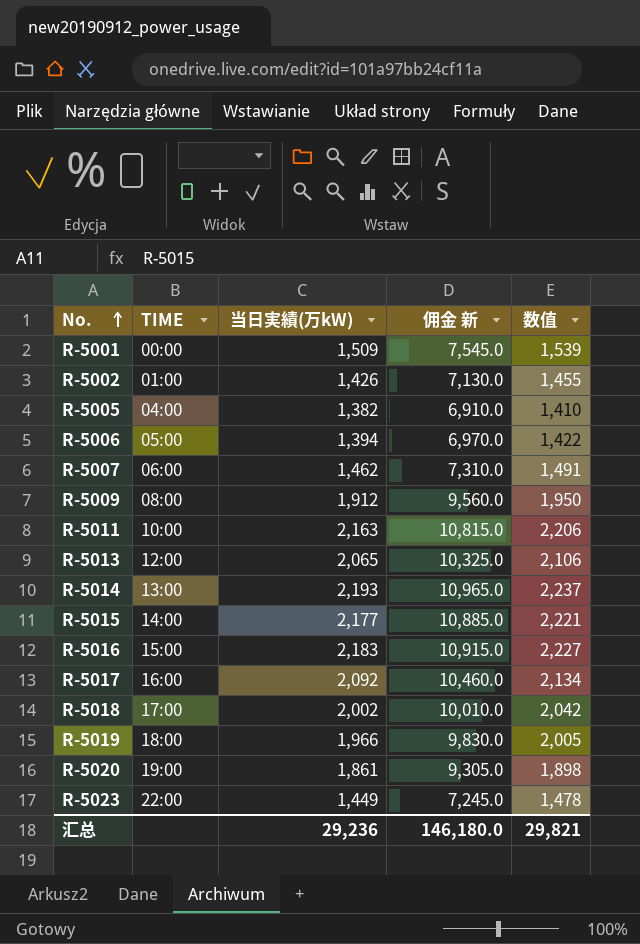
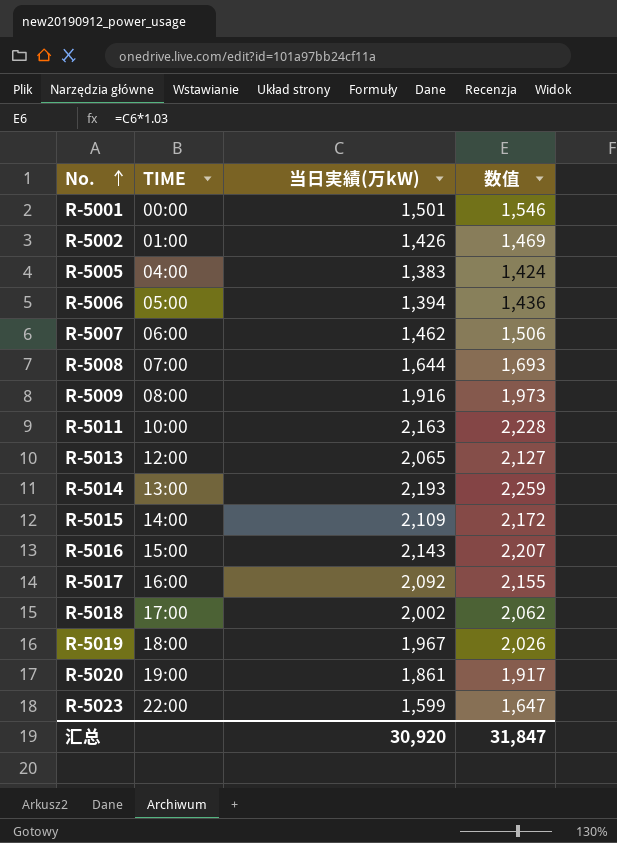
column 佣金 新 | formula: [当日実績(万kW)] * 5 -> none
column 数值 | formula: [当日実績(万kW)] * 1.02 -> [当日実績(万kW)] * 1.03
R-5001 | 当日実績(万kW): 1,509 -> 1,501
R-5005 | 当日実績(万kW): 1,382 -> 1,383
row R-5008: none -> 07:00 | 1,644 | 1,693
R-5009 | 当日実績(万kW): 1,912 -> 1,916
R-5015 | 当日実績(万kW): 2,177 -> 2,109
R-5016 | 当日実績(万kW): 2,183 -> 2,143
R-5019 | 当日実績(万kW): 1,966 -> 1,967
R-5023 | 当日実績(万kW): 1,449 -> 1,599
汇总 | 当日実績(万kW): 29,236 -> 30,920
汇总 | 数值: 29,821 -> 31,847

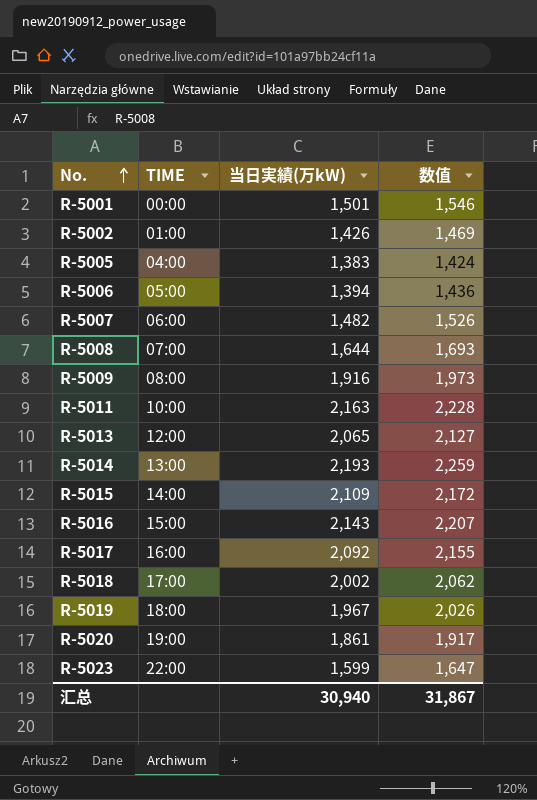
R-5007 | 当日実績(万kW): 1,462 -> 1,482
R-5007 | 数值: 1,506 -> 1,526
汇总 | 当日実績(万kW): 30,920 -> 30,940
汇总 | 数值: 31,847 -> 31,867

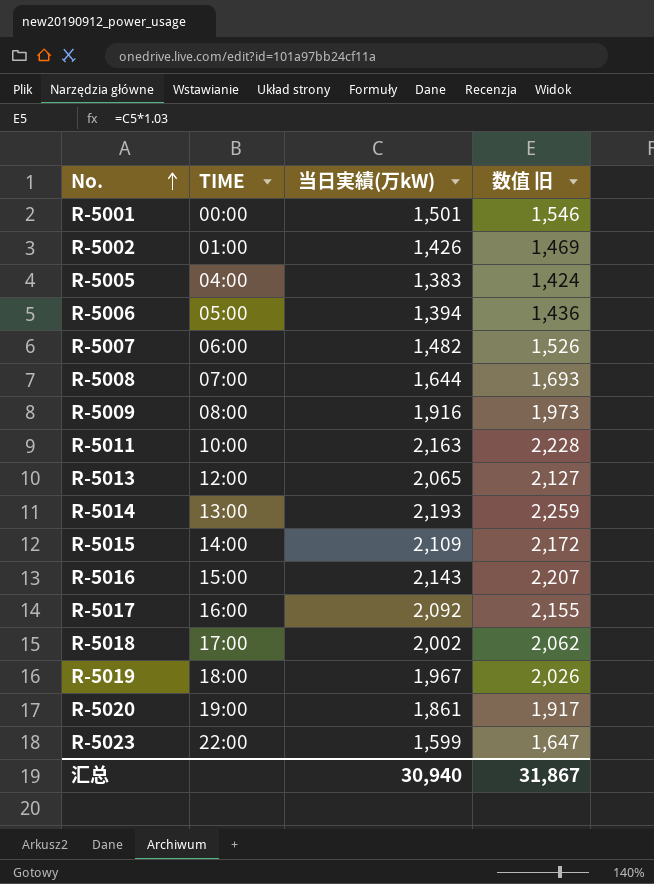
column name: 数值 -> 数值 旧

